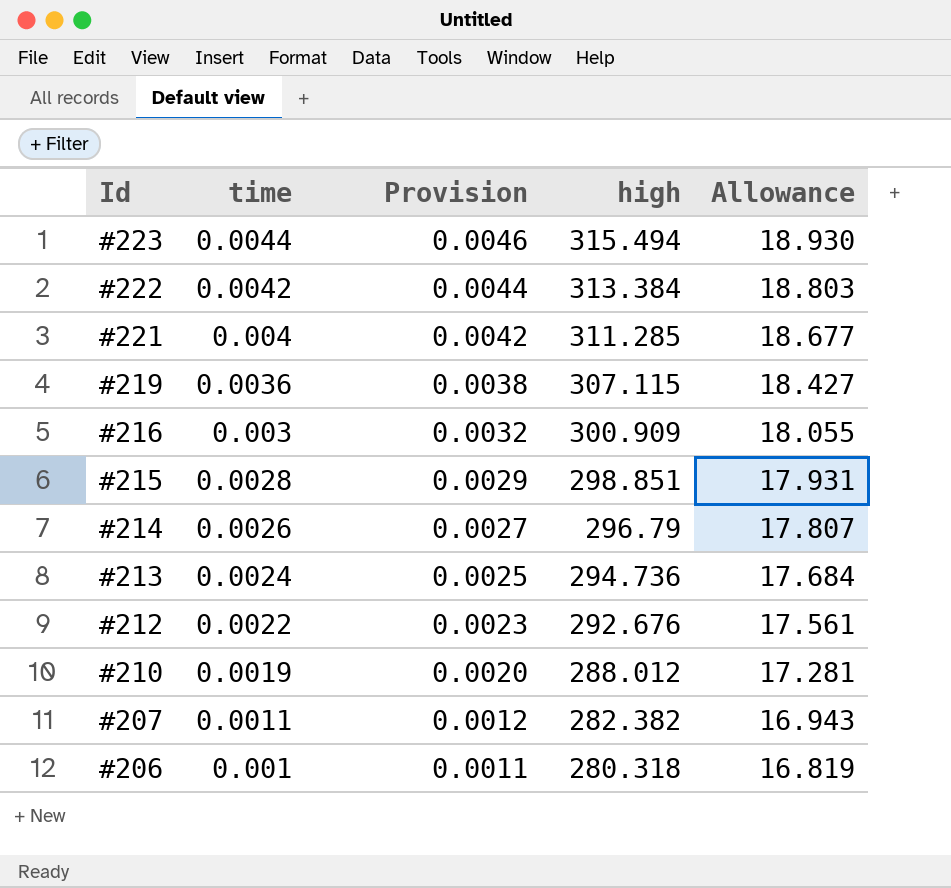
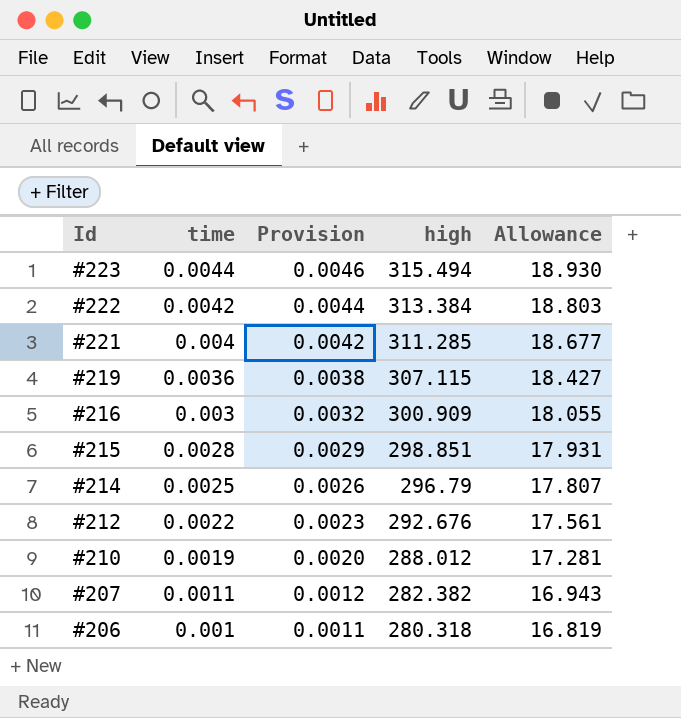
row #213: 0.0024 | 0.0025 | 294.736 | 17.684 -> none
#214 | time: 0.0026 -> 0.0025
#214 | Provision: 0.0027 -> 0.0026

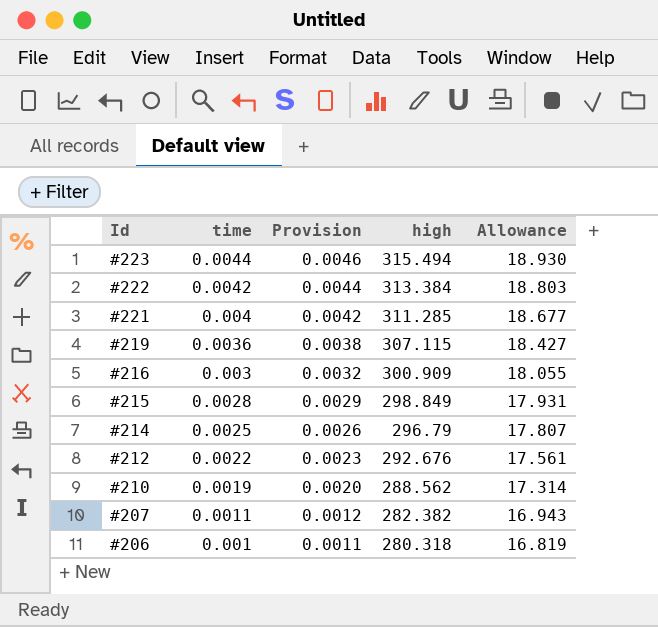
#215 | high: 298.851 -> 298.849
#210 | high: 288.012 -> 288.562
#210 | Allowance: 17.281 -> 17.314

